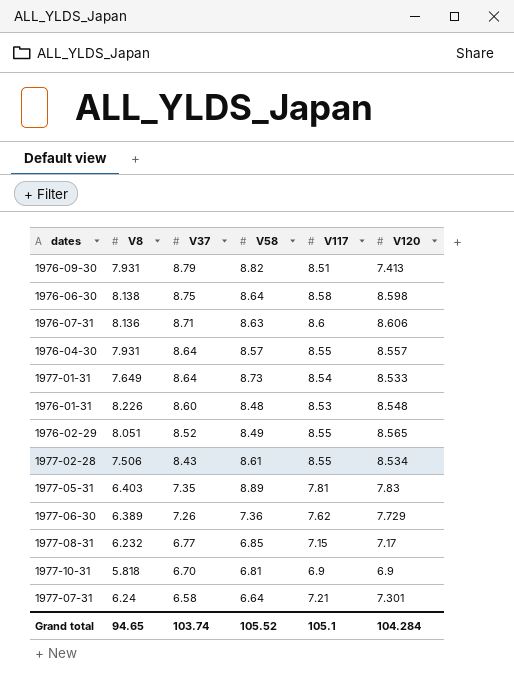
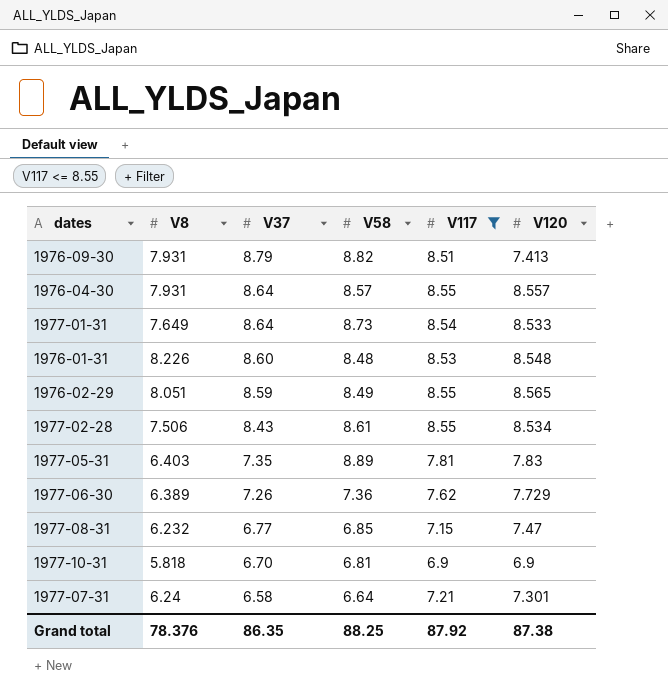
filter: none -> V117 <= 8.55
1976-02-29 | V37: 8.52 -> 8.59
1977-08-31 | V120: 7.17 -> 7.47
Grand total | V8: 94.65 -> 78.376
Grand total | V37: 103.74 -> 86.35
Grand total | V58: 105.52 -> 88.25
Grand total | V117: 105.1 -> 87.92
Grand total | V120: 104.284 -> 87.38

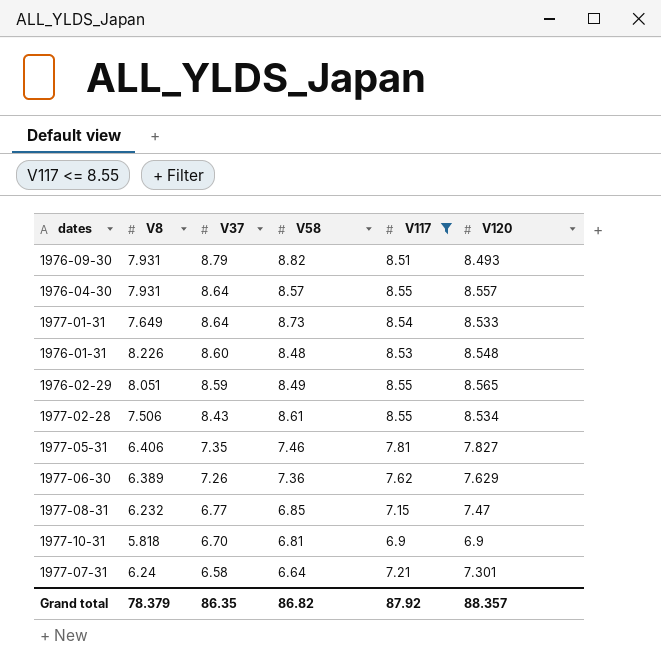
1976-09-30 | V120: 7.413 -> 8.493
1977-05-31 | V8: 6.403 -> 6.406
1977-05-31 | V58: 8.89 -> 7.46
1977-05-31 | V120: 7.83 -> 7.827
1977-06-30 | V120: 7.729 -> 7.629
Grand total | V8: 78.376 -> 78.379
Grand total | V58: 88.25 -> 86.82
Grand total | V120: 87.38 -> 88.357

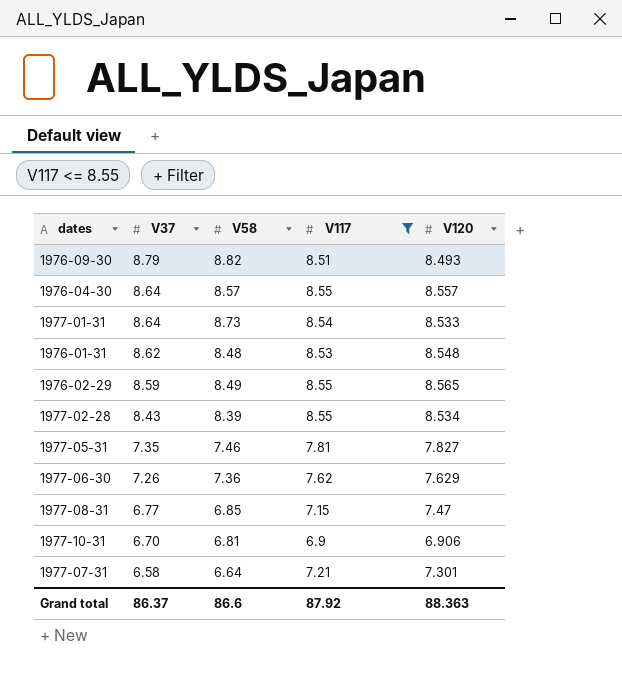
column V8 | position: 2 -> none
1976-01-31 | V37: 8.60 -> 8.62
1977-02-28 | V58: 8.61 -> 8.39
1977-10-31 | V120: 6.9 -> 6.906
Grand total | V37: 86.35 -> 86.37
Grand total | V58: 86.82 -> 86.6
Grand total | V120: 88.357 -> 88.363

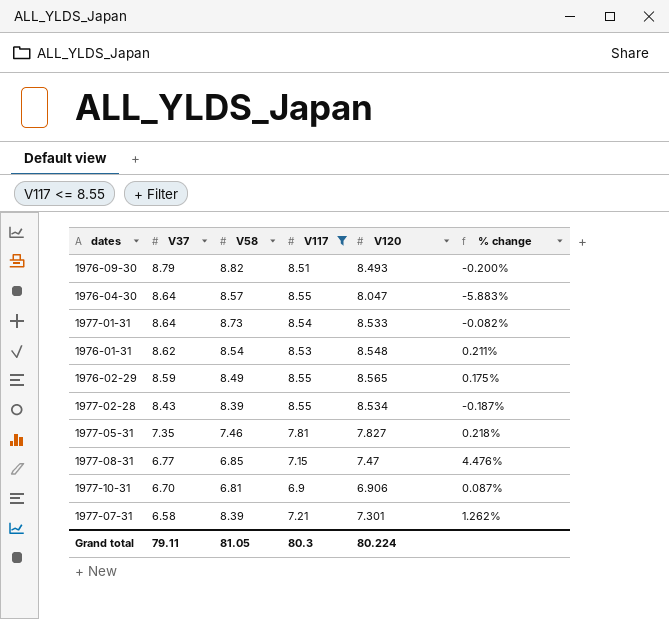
column % change | formula: none -> ([V120] - [V117]) / [V117]
row 1977-06-30: 7.26 | 7.36 | 7.62 | 7.629 -> none
1976-04-30 | V120: 8.557 -> 8.047
1976-01-31 | V58: 8.48 -> 8.54
1977-07-31 | V58: 6.64 -> 8.39
Grand total | V37: 86.37 -> 79.11
Grand total | V58: 86.6 -> 81.05
Grand total | V117: 87.92 -> 80.3
Grand total | V120: 88.363 -> 80.224

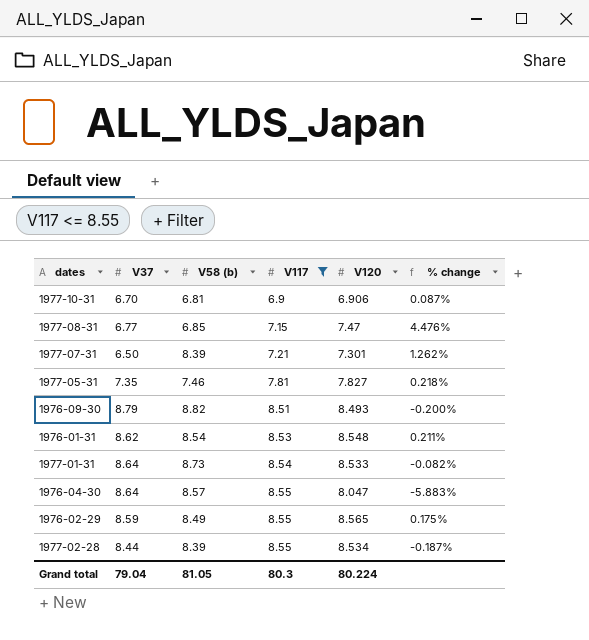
row order: V37 descending -> V117 ascending
column name: V58 -> V58 (b)
1977-07-31 | V37: 6.58 -> 6.50
1977-02-28 | V37: 8.43 -> 8.44
Grand total | V37: 79.11 -> 79.04

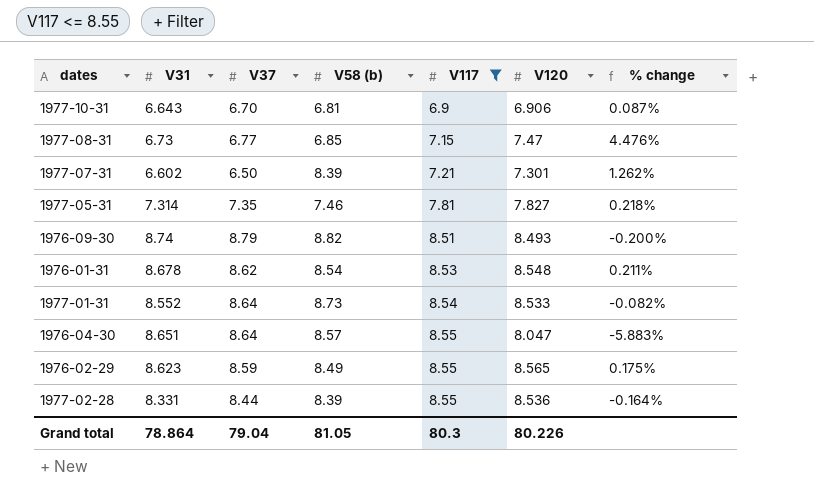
column V31 | position: none -> 2
1977-02-28 | V120: 8.534 -> 8.536
1977-02-28 | % change: -0.187% -> -0.164%
Grand total | V120: 80.224 -> 80.226

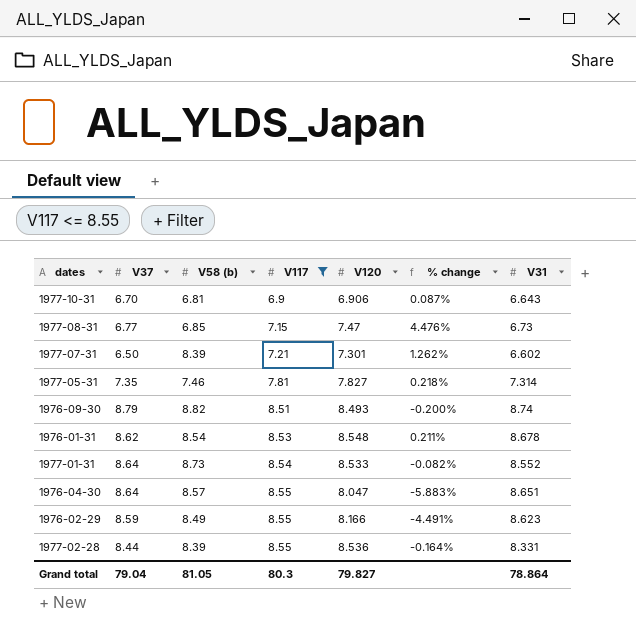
column V31 | position: 2 -> 7
1976-02-29 | V120: 8.565 -> 8.166
1976-02-29 | % change: 0.175% -> -4.491%
Grand total | V120: 80.226 -> 79.827

